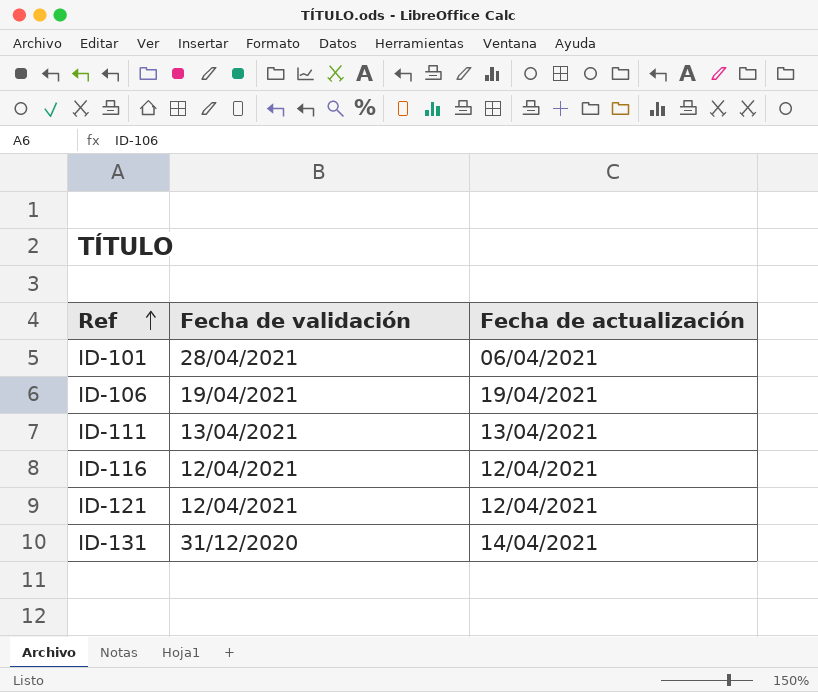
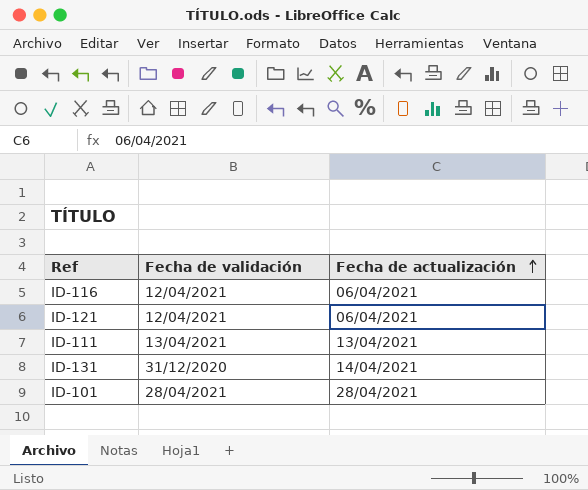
row order: Ref ascending -> Fecha de actualización ascending
row ID-106: 19/04/2021 | 19/04/2021 -> none
ID-116 | Fecha de actualización: 12/04/2021 -> 06/04/2021
ID-121 | Fecha de actualización: 12/04/2021 -> 06/04/2021
ID-101 | Fecha de actualización: 06/04/2021 -> 28/04/2021

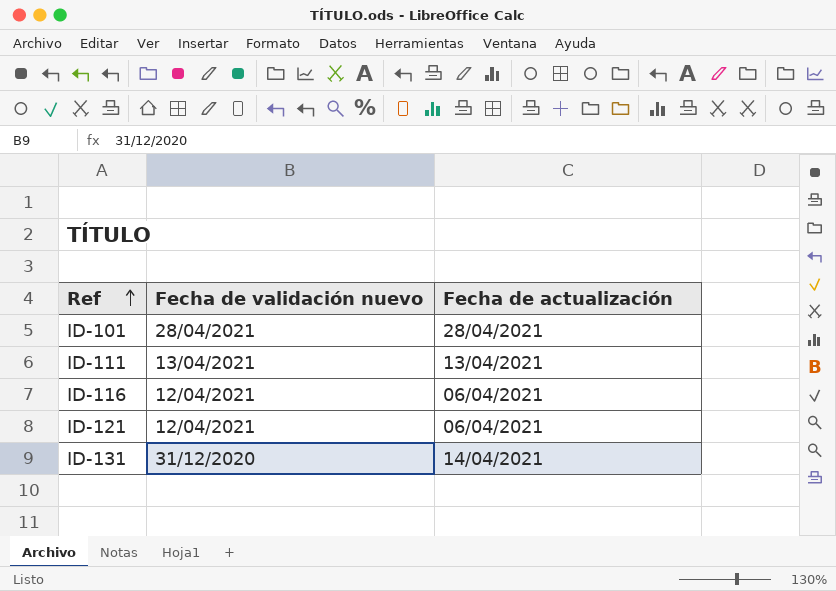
row order: Fecha de actualización ascending -> Ref ascending
column name: Fecha de validación -> Fecha de validación nuevo

